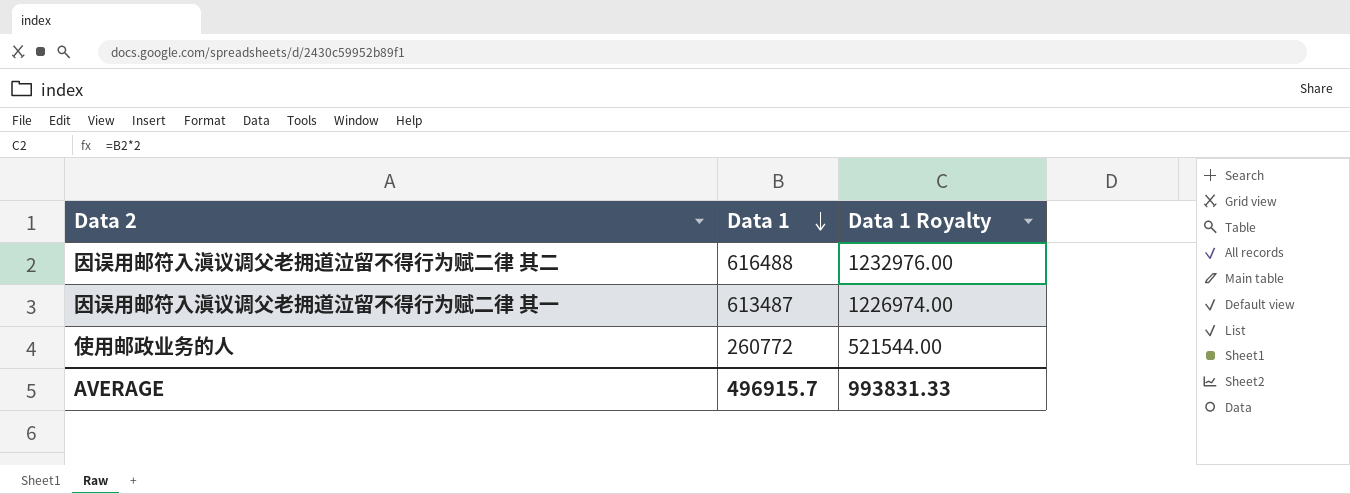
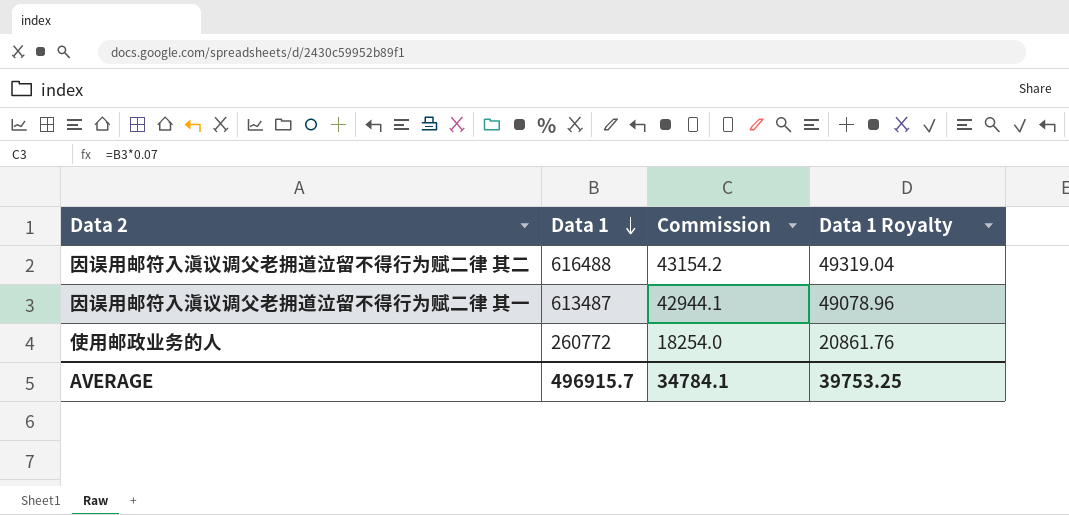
column Commission | formula: none -> [Data 1] * 0.07
column Data 1 Royalty | formula: [Data 1] * 2 -> [Data 1] * 0.08
AVERAGE | Data 1 Royalty: 993831.33 -> 39753.25

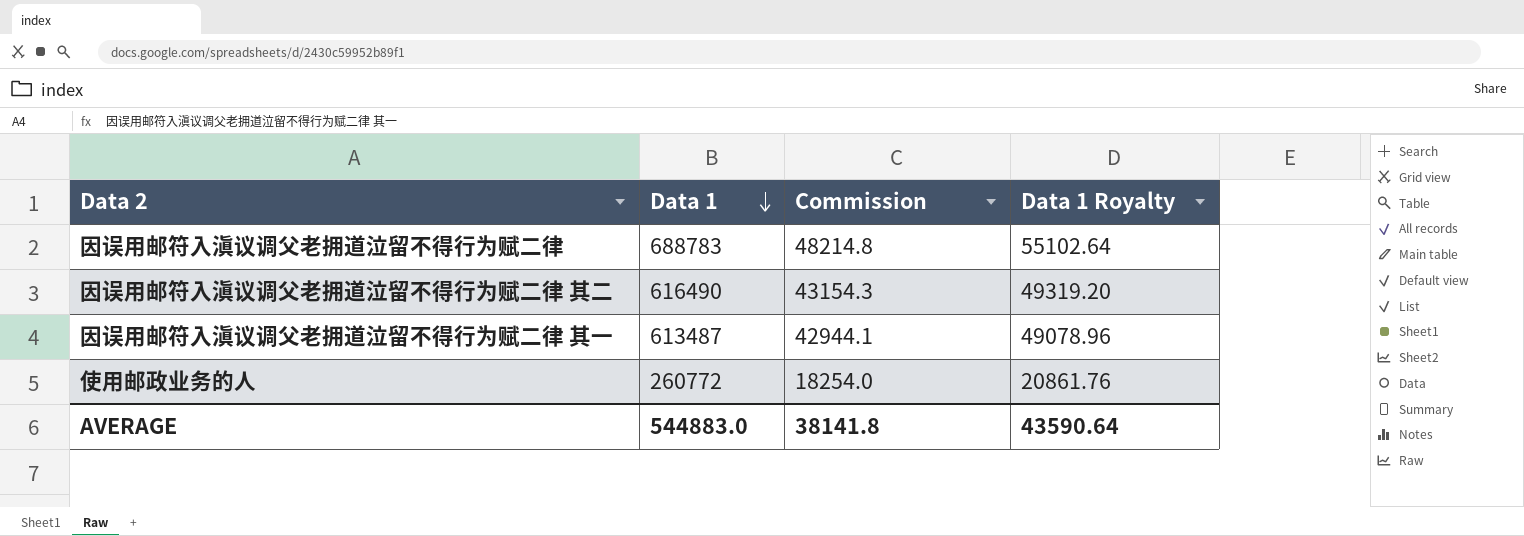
row 因误用邮符入滇议调父老拥道泣留不得行为赋二律: none -> 688783 | 48214.8 | 55102.64
因误用邮符入滇议调父老拥道泣留不得行为赋二律 其二 | Data 1: 616488 -> 616490
因误用邮符入滇议调父老拥道泣留不得行为赋二律 其二 | Commission: 43154.2 -> 43154.3
因误用邮符入滇议调父老拥道泣留不得行为赋二律 其二 | Data 1 Royalty: 49319.04 -> 49319.20
AVERAGE | Data 1: 496915.7 -> 544883.0
AVERAGE | Commission: 34784.1 -> 38141.8
AVERAGE | Data 1 Royalty: 39753.25 -> 43590.64

